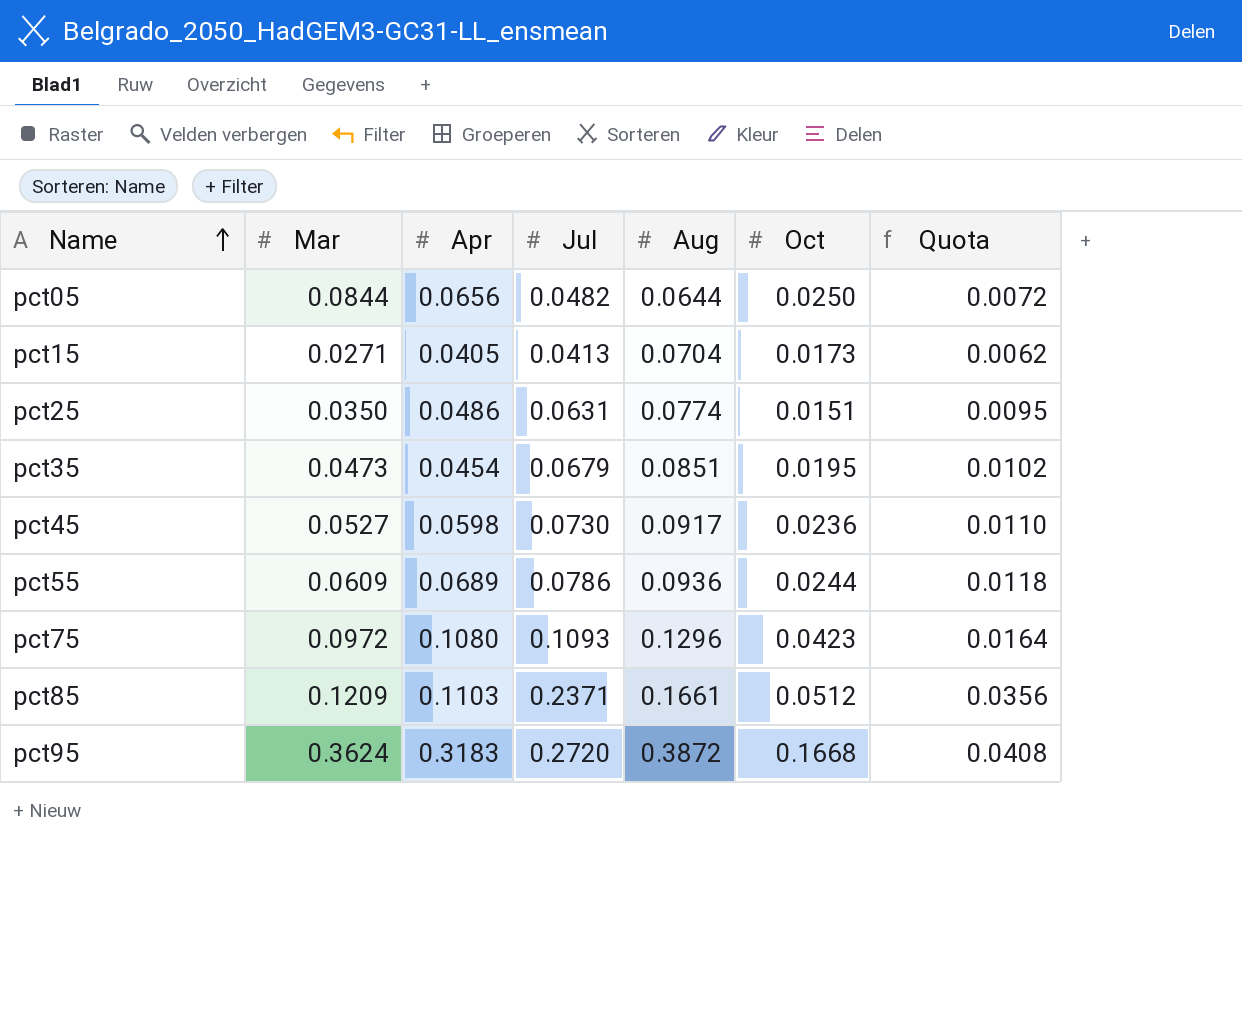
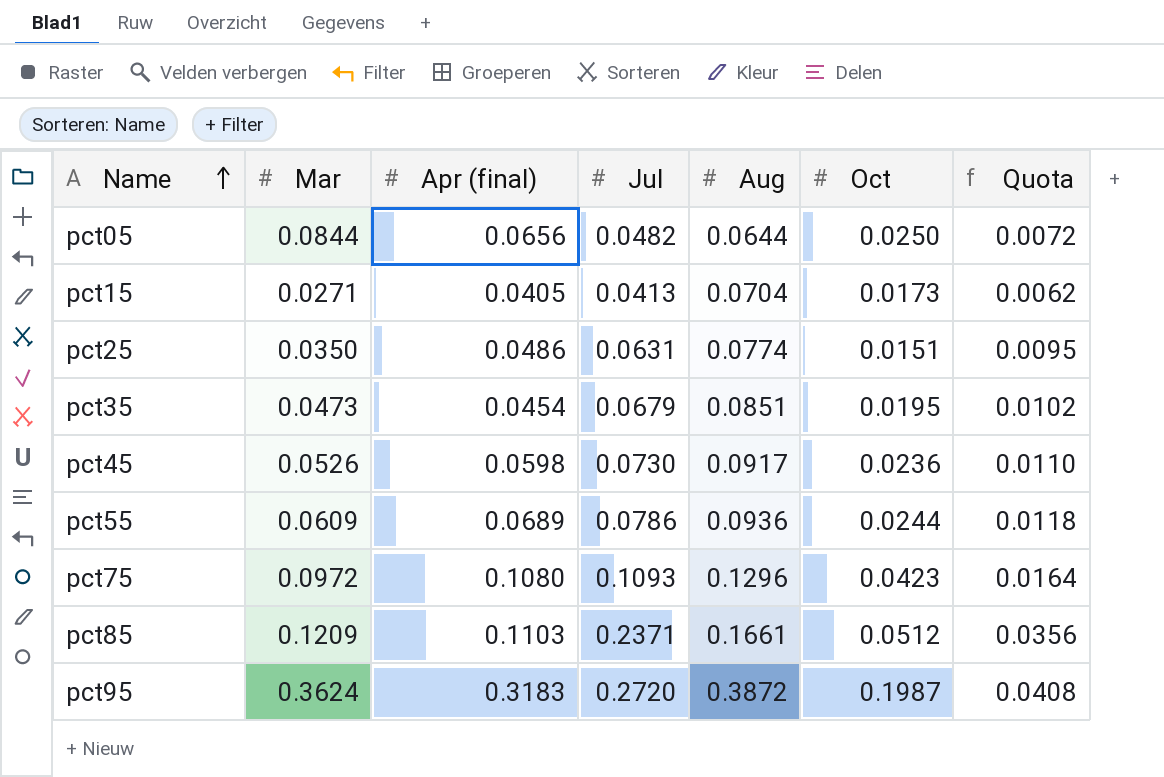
column name: Apr -> Apr (final)
pct45 | Mar: 0.0527 -> 0.0526
pct95 | Oct: 0.1668 -> 0.1987

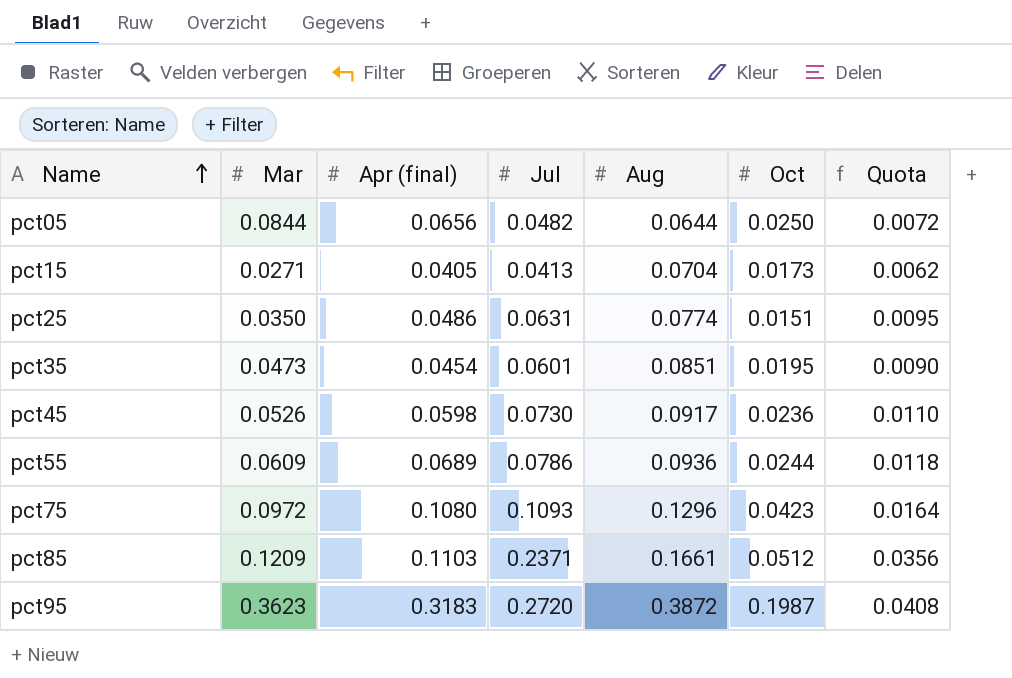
pct35 | Jul: 0.0679 -> 0.0601
pct35 | Quota: 0.0102 -> 0.0090
pct95 | Mar: 0.3624 -> 0.3623

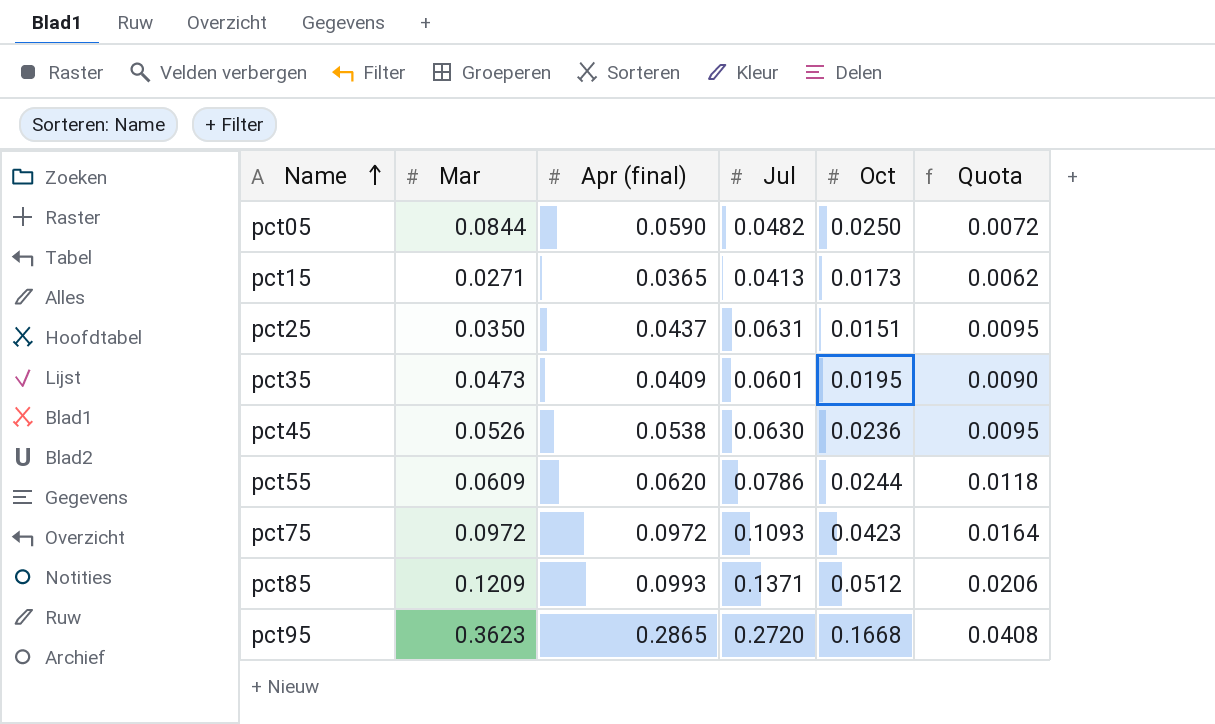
column Aug | position: 5 -> none
pct05 | Apr (final): 0.0656 -> 0.0590
pct15 | Apr (final): 0.0405 -> 0.0365
pct25 | Apr (final): 0.0486 -> 0.0437
pct35 | Apr (final): 0.0454 -> 0.0409
pct45 | Apr (final): 0.0598 -> 0.0538
pct45 | Jul: 0.0730 -> 0.0630
pct45 | Quota: 0.0110 -> 0.0095
pct55 | Apr (final): 0.0689 -> 0.0620
pct75 | Apr (final): 0.1080 -> 0.0972
pct85 | Apr (final): 0.1103 -> 0.0993
pct85 | Jul: 0.2371 -> 0.1371
pct85 | Quota: 0.0356 -> 0.0206
pct95 | Apr (final): 0.3183 -> 0.2865
pct95 | Oct: 0.1987 -> 0.1668

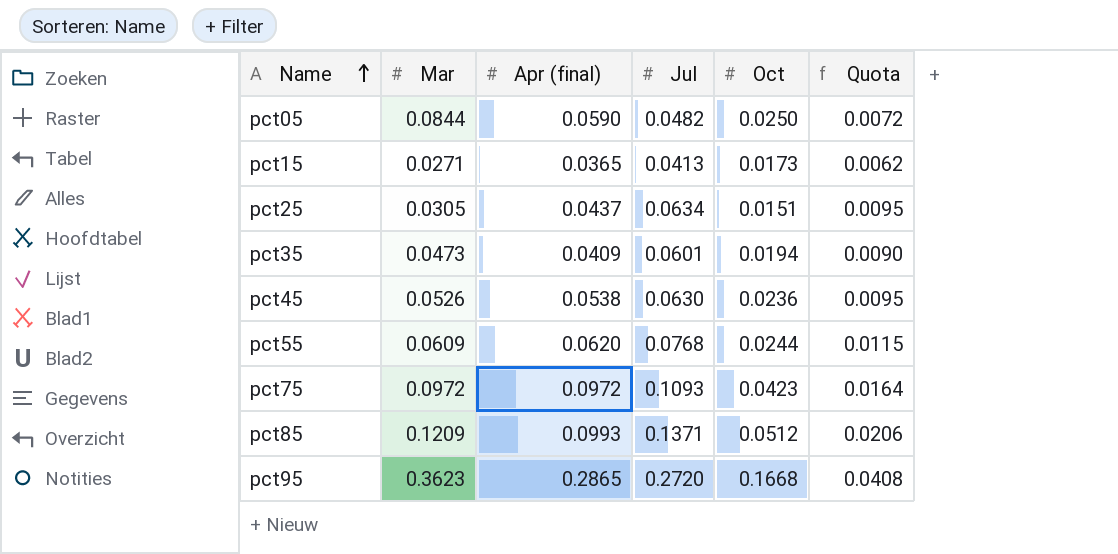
pct25 | Mar: 0.0350 -> 0.0305
pct25 | Jul: 0.0631 -> 0.0634
pct35 | Oct: 0.0195 -> 0.0194
pct55 | Jul: 0.0786 -> 0.0768
pct55 | Quota: 0.0118 -> 0.0115

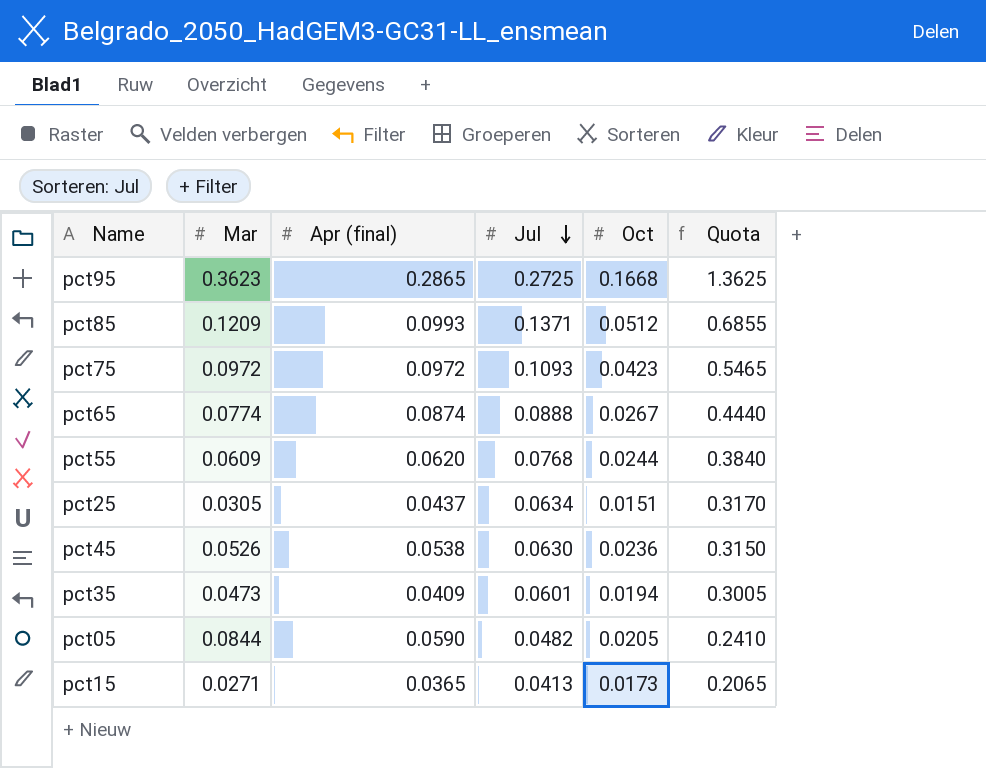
row order: Name ascending -> Jul descending
column Quota | formula: [Jul] * 0.15 -> [Jul] * 5
pct95 | Jul: 0.2720 -> 0.2725
row pct65: none -> 0.0774 | 0.0874 | 0.0888 | 0.0267 | 0.4440
pct05 | Oct: 0.0250 -> 0.0205

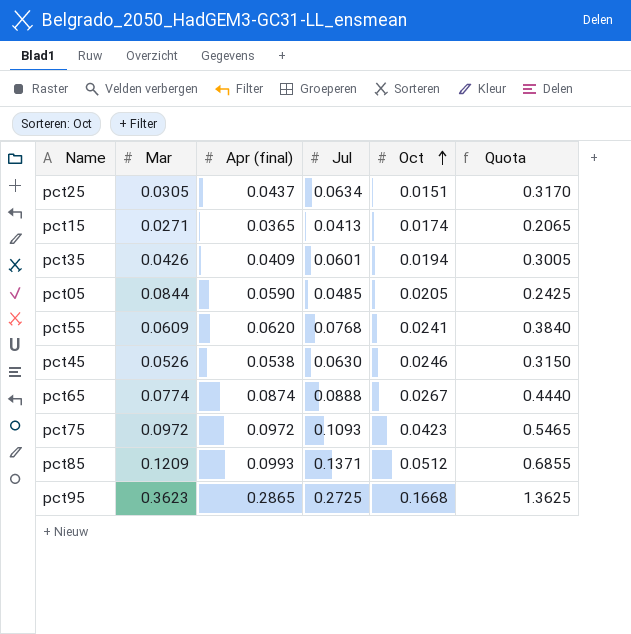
row order: Jul descending -> Oct ascending
pct15 | Oct: 0.0173 -> 0.0174
pct35 | Mar: 0.0473 -> 0.0426
pct05 | Jul: 0.0482 -> 0.0485
pct05 | Quota: 0.2410 -> 0.2425
pct55 | Oct: 0.0244 -> 0.0241
pct45 | Oct: 0.0236 -> 0.0246

